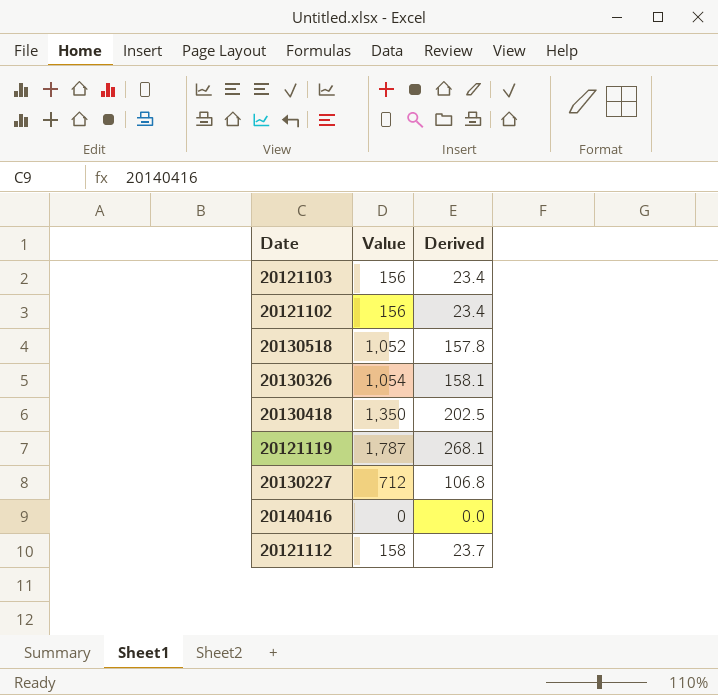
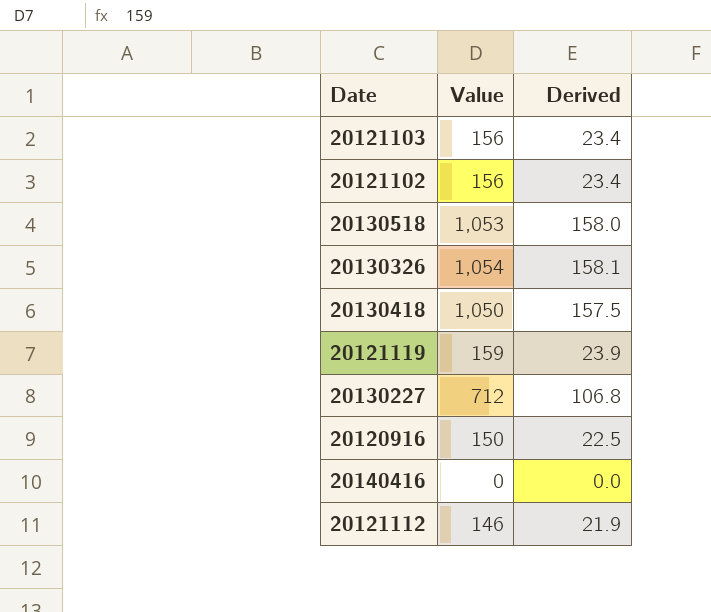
20130518 | Value: 1,052 -> 1,053
20130518 | Derived: 157.8 -> 158.0
20130418 | Value: 1,350 -> 1,050
20130418 | Derived: 202.5 -> 157.5
20121119 | Value: 1,787 -> 159
20121119 | Derived: 268.1 -> 23.9
row 20120916: none -> 150 | 22.5
20121112 | Value: 158 -> 146
20121112 | Derived: 23.7 -> 21.9

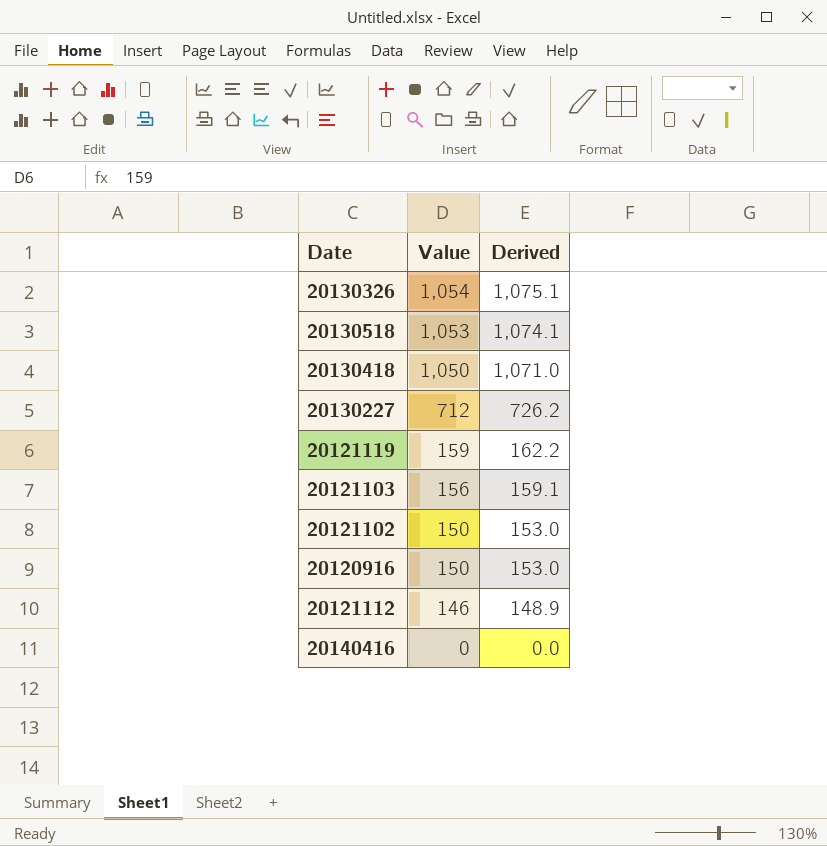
row order: none -> Value descending
column Derived | formula: [Value] * 0.15 -> [Value] * 1.02
20121102 | Value: 156 -> 150

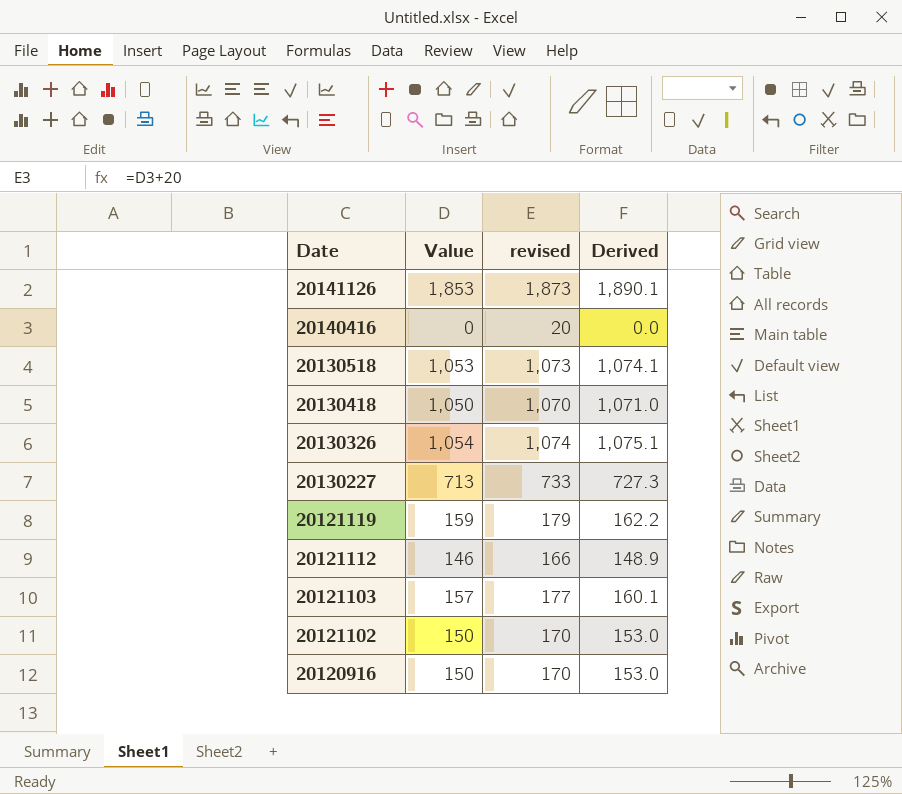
row order: Value descending -> Date descending
column revised | formula: none -> [Value] + 20
row 20141126: none -> 1,853 | 1,873 | 1,890.1
20130227 | Value: 712 -> 713
20130227 | Derived: 726.2 -> 727.3
20121103 | Value: 156 -> 157
20121103 | Derived: 159.1 -> 160.1

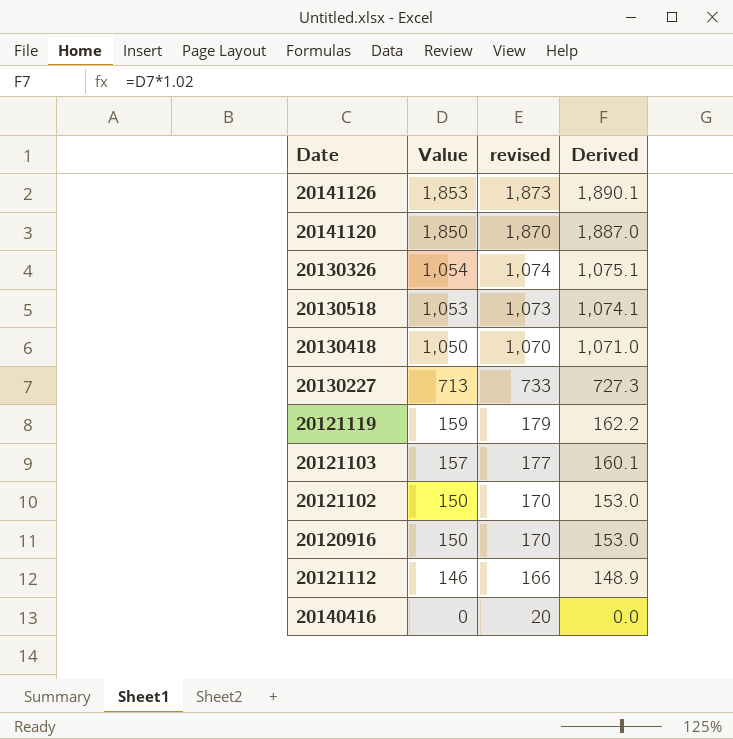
row order: Date descending -> Value descending
row 20141120: none -> 1,850 | 1,870 | 1,887.0

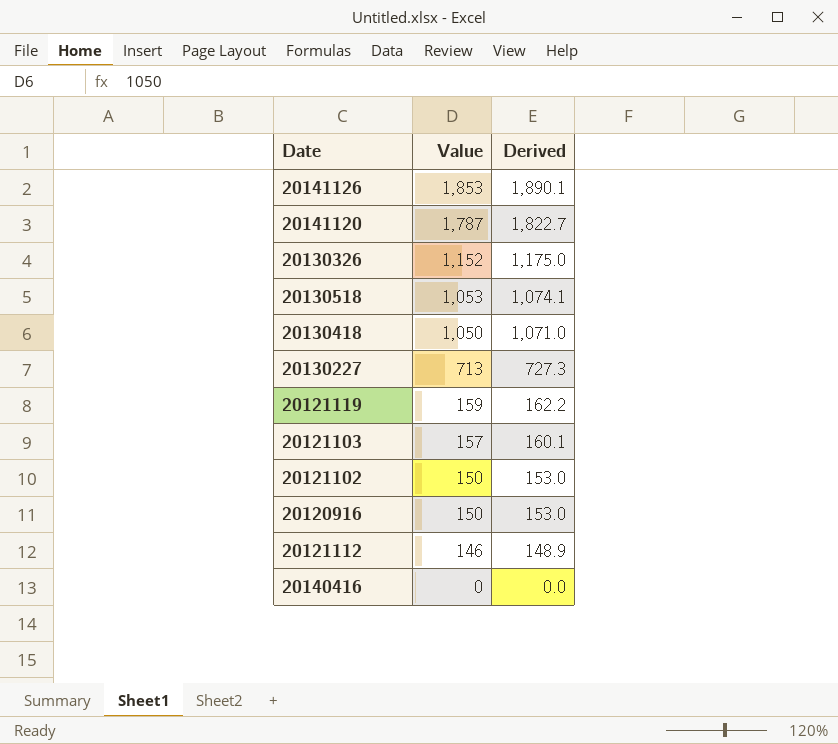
column revised | formula: [Value] + 20 -> none
20141120 | Value: 1,850 -> 1,787
20141120 | Derived: 1,887.0 -> 1,822.7
20130326 | Value: 1,054 -> 1,152
20130326 | Derived: 1,075.1 -> 1,175.0

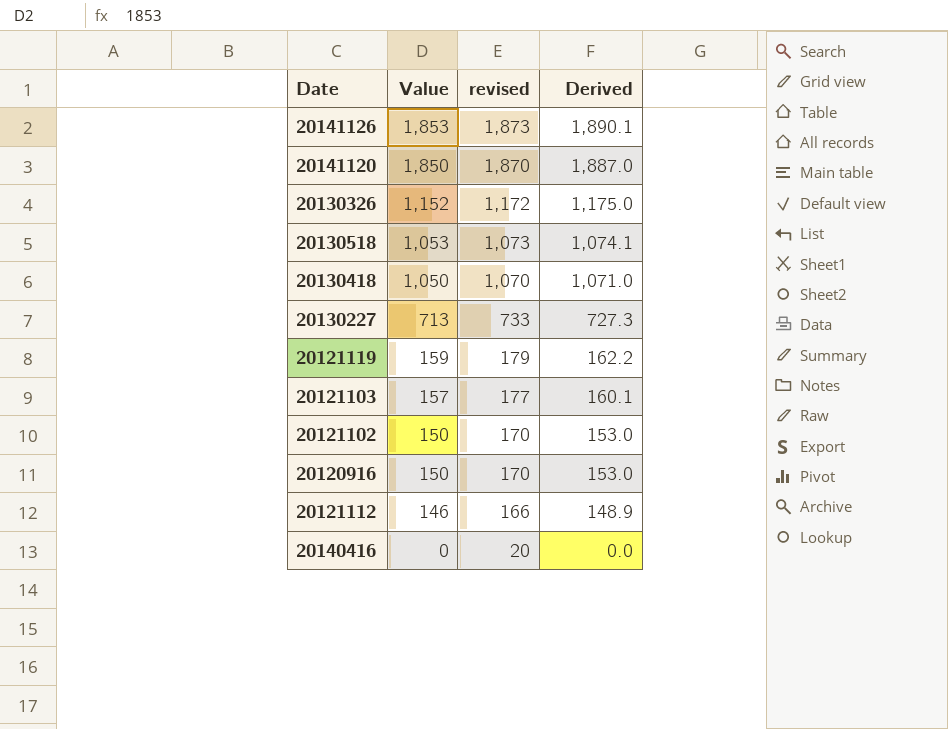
column revised | formula: none -> [Value] + 20
20141120 | Value: 1,787 -> 1,850
20141120 | Derived: 1,822.7 -> 1,887.0

